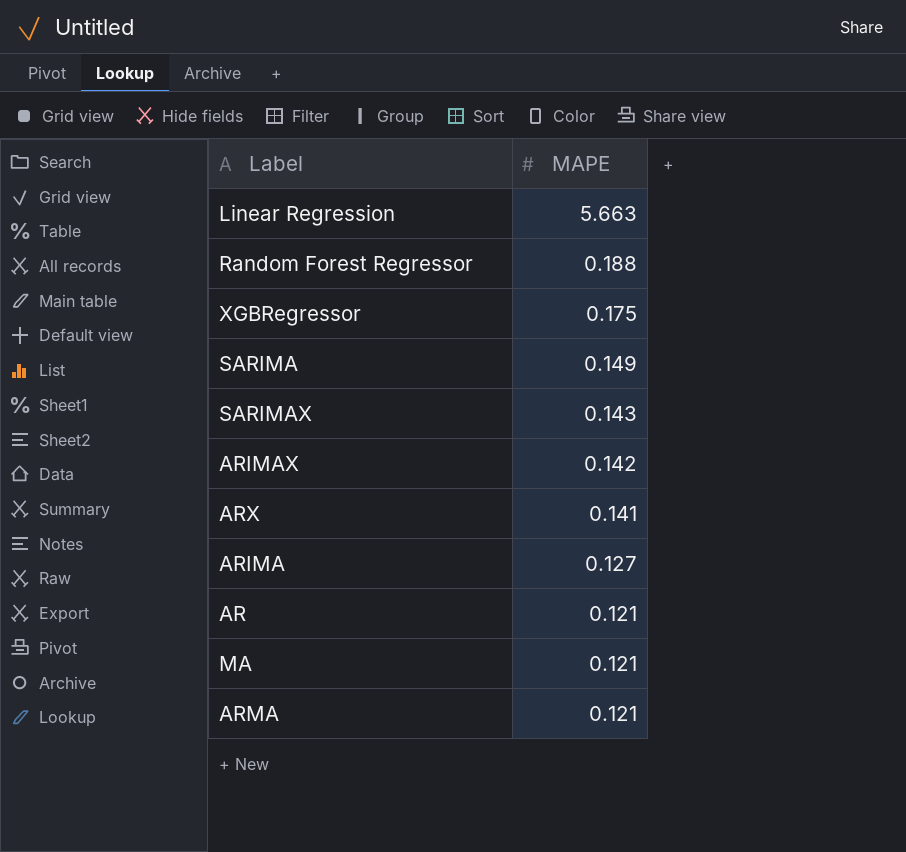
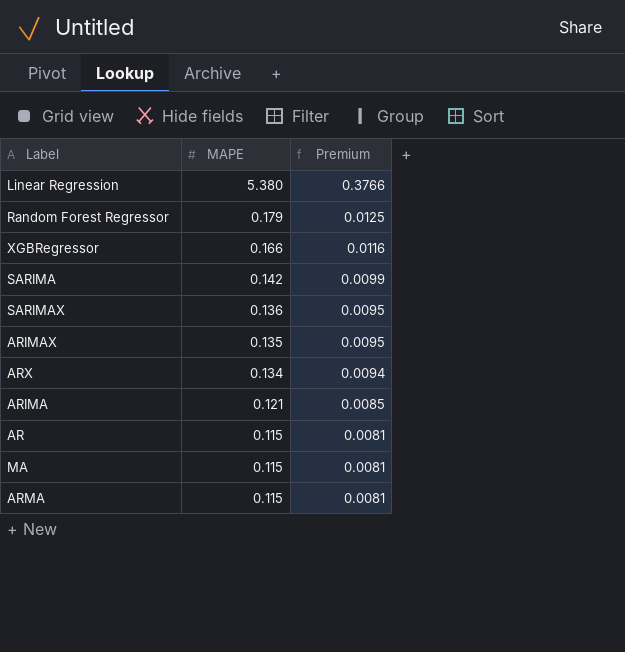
column Premium | formula: none -> [MAPE] * 0.07
Linear Regression | MAPE: 5.663 -> 5.380
Random Forest Regressor | MAPE: 0.188 -> 0.179
XGBRegressor | MAPE: 0.175 -> 0.166
SARIMA | MAPE: 0.149 -> 0.142
SARIMAX | MAPE: 0.143 -> 0.136
ARIMAX | MAPE: 0.142 -> 0.135
ARX | MAPE: 0.141 -> 0.134
ARIMA | MAPE: 0.127 -> 0.121
AR | MAPE: 0.121 -> 0.115
MA | MAPE: 0.121 -> 0.115
ARMA | MAPE: 0.121 -> 0.115

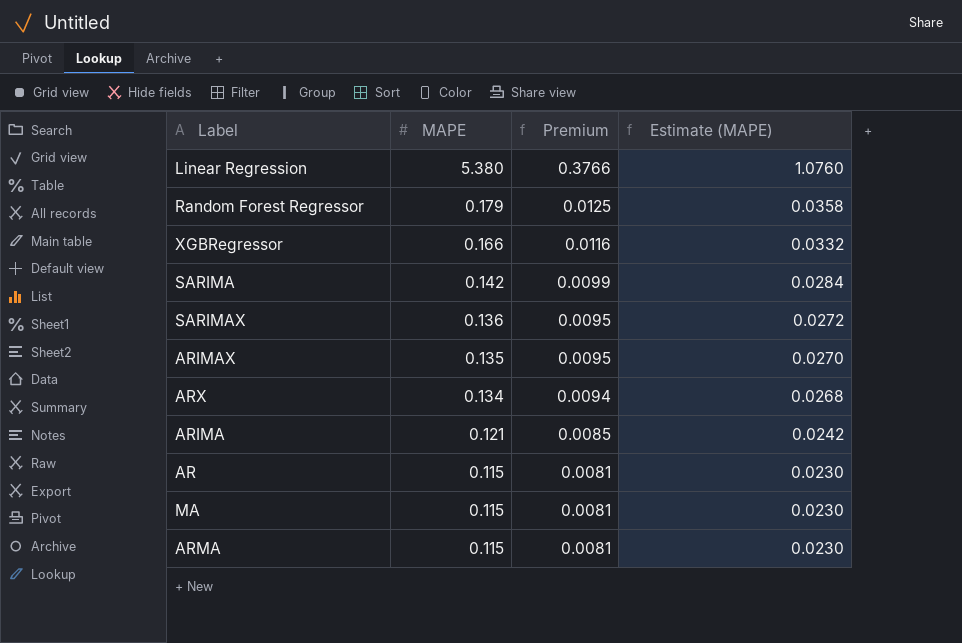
column Estimate (MAPE) | formula: none -> [MAPE] * 0.2

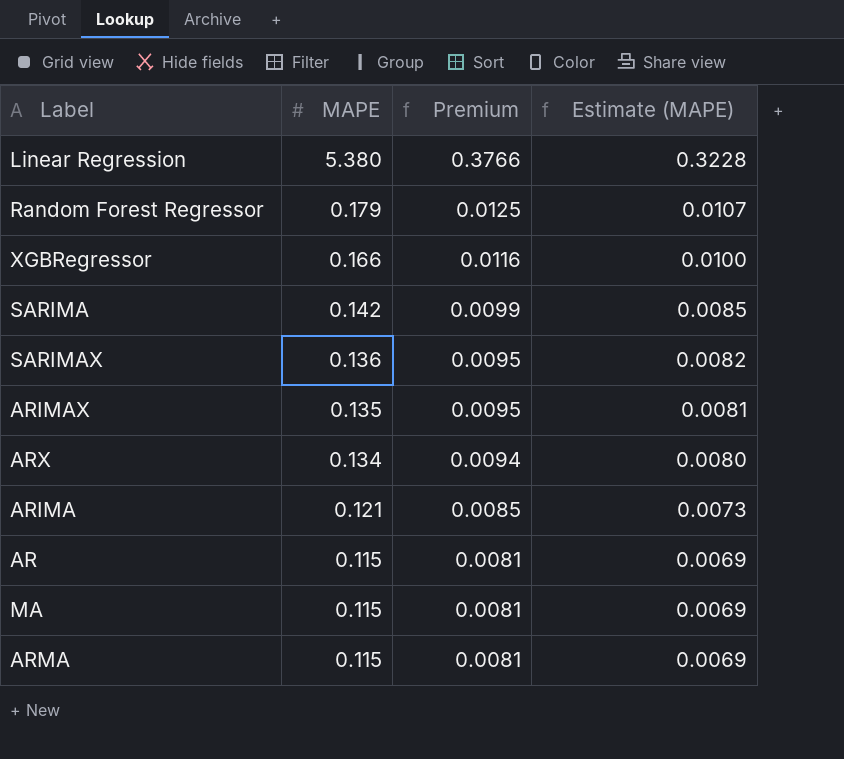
column Estimate (MAPE) | formula: [MAPE] * 0.2 -> [MAPE] * 0.06

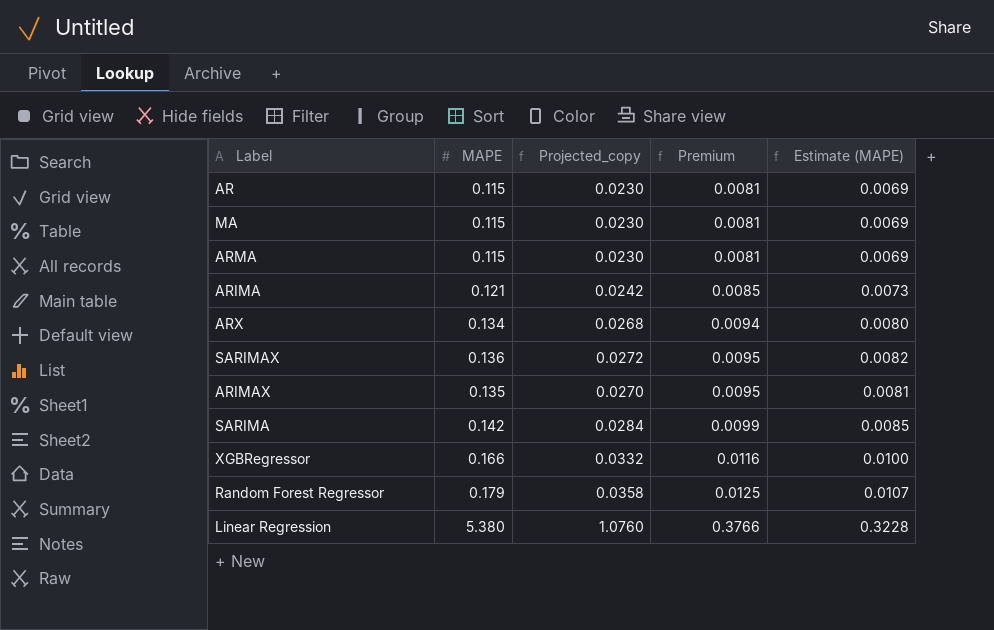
row order: MAPE descending -> Premium ascending
column Projected_copy | formula: none -> [MAPE] * 0.2

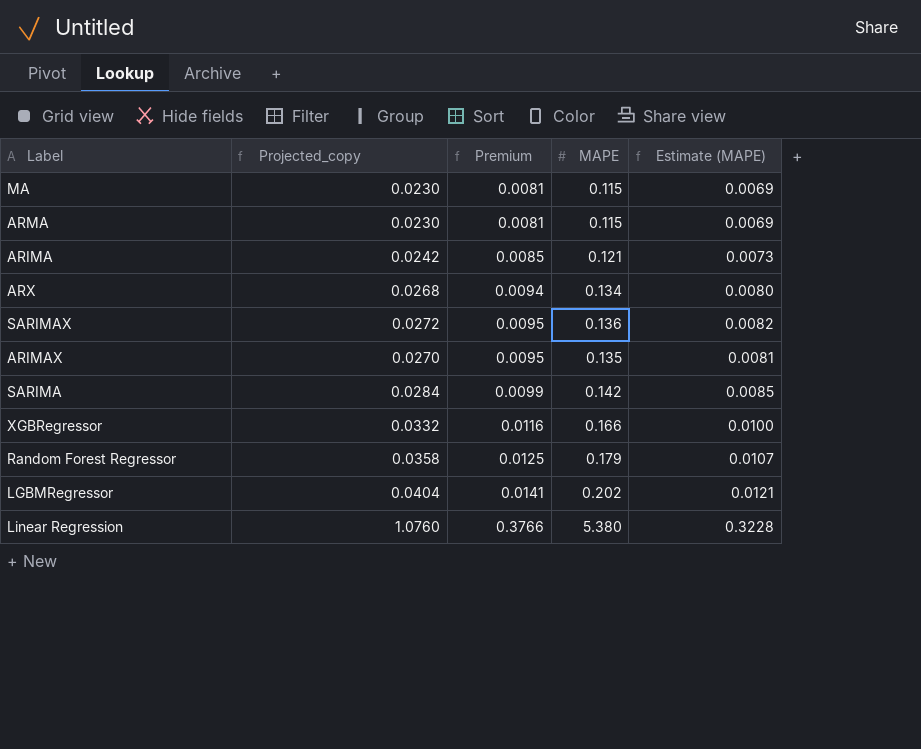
column MAPE | position: 2 -> 4
row AR: 0.115 | 0.0230 | 0.0081 | 0.0069 -> none
row LGBMRegressor: none -> 0.0404 | 0.0141 | 0.202 | 0.0121

